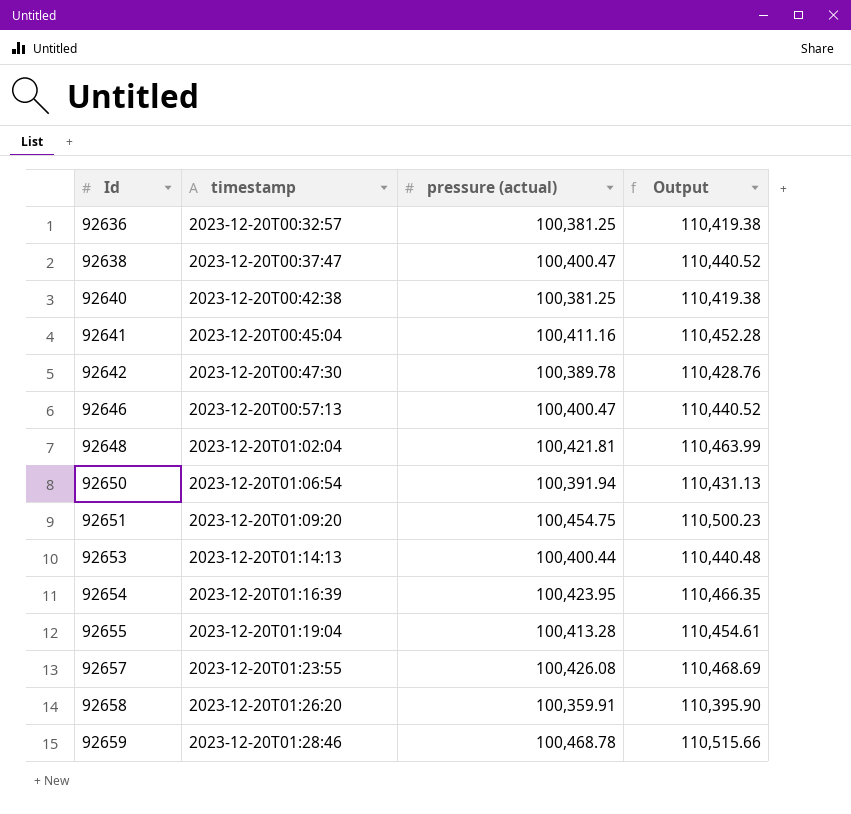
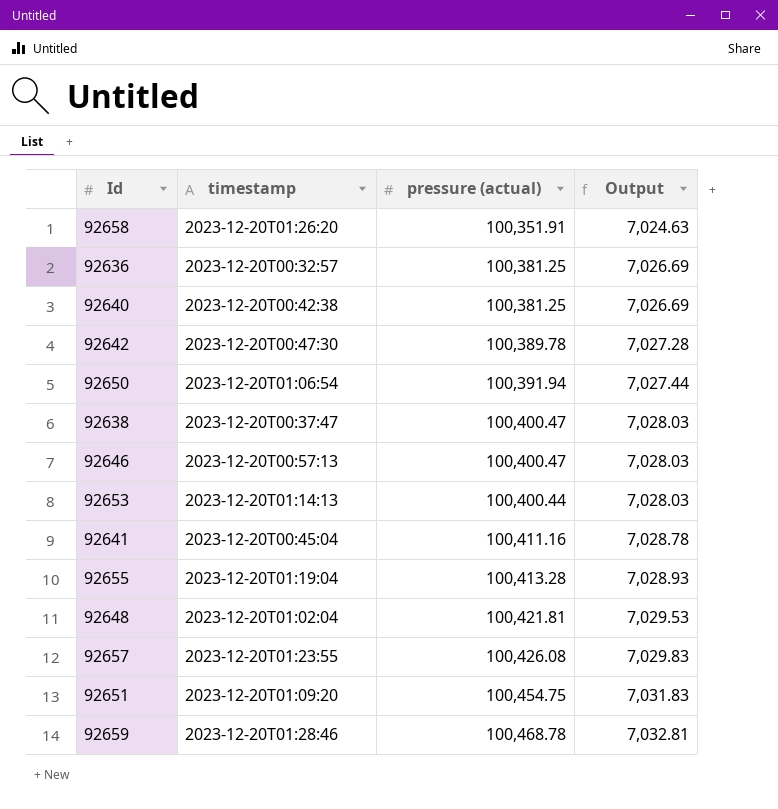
row order: Id ascending -> Output ascending
column Output | formula: [pressure (actual)] * 1.1 -> [pressure (actual)] * 0.07
row 92654: 2023-12-20T01:16:39 | 100,423.95 | 110,466.35 -> none
92658 | pressure (actual): 100,359.91 -> 100,351.91

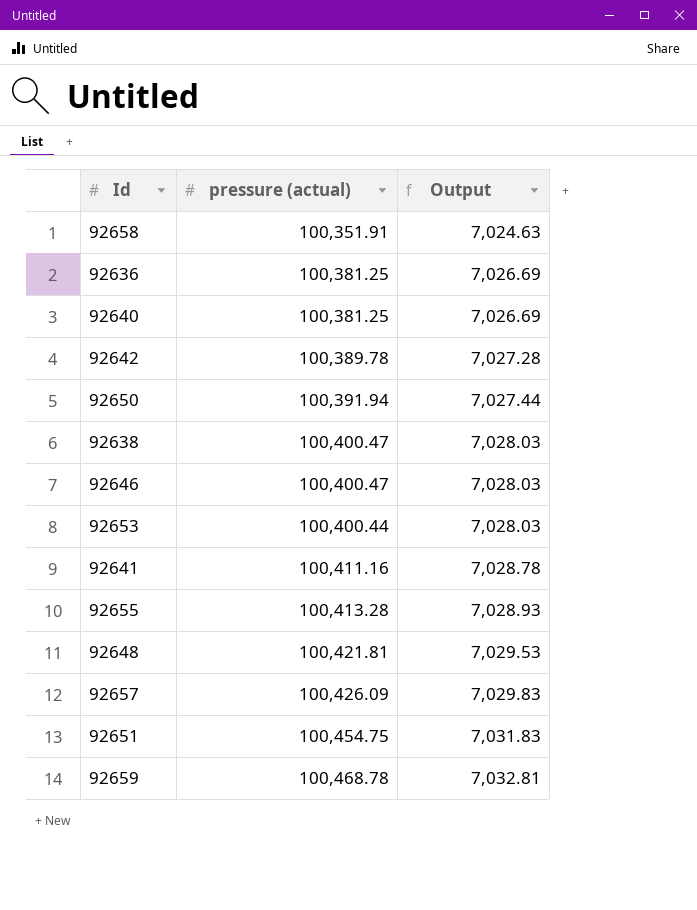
column timestamp | position: 2 -> none
92657 | pressure (actual): 100,426.08 -> 100,426.09

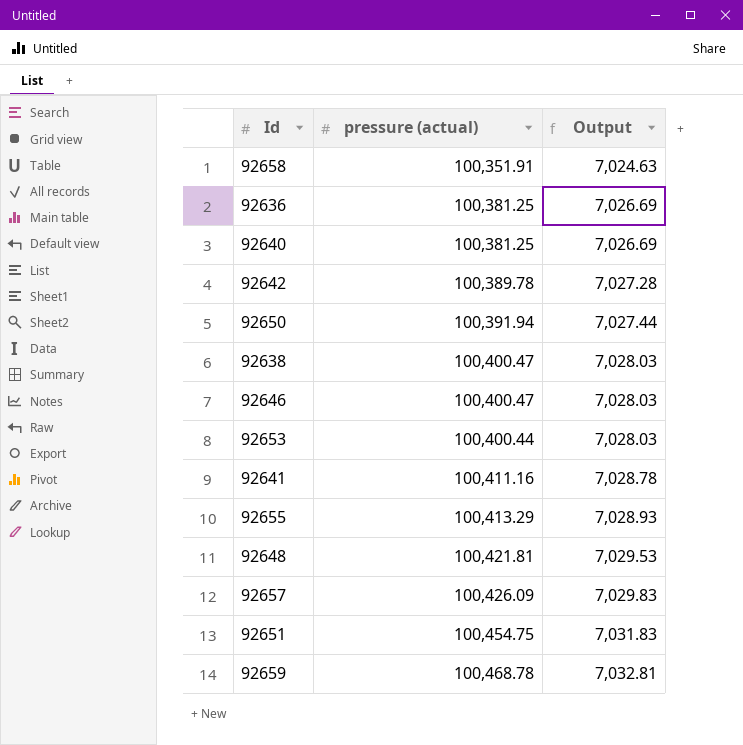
92655 | pressure (actual): 100,413.28 -> 100,413.29

